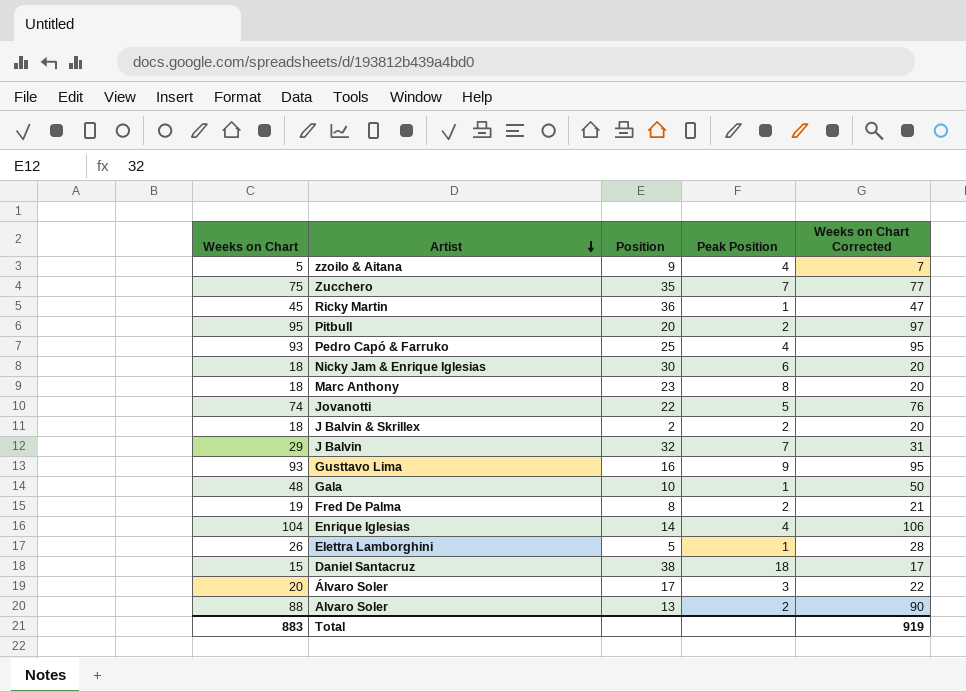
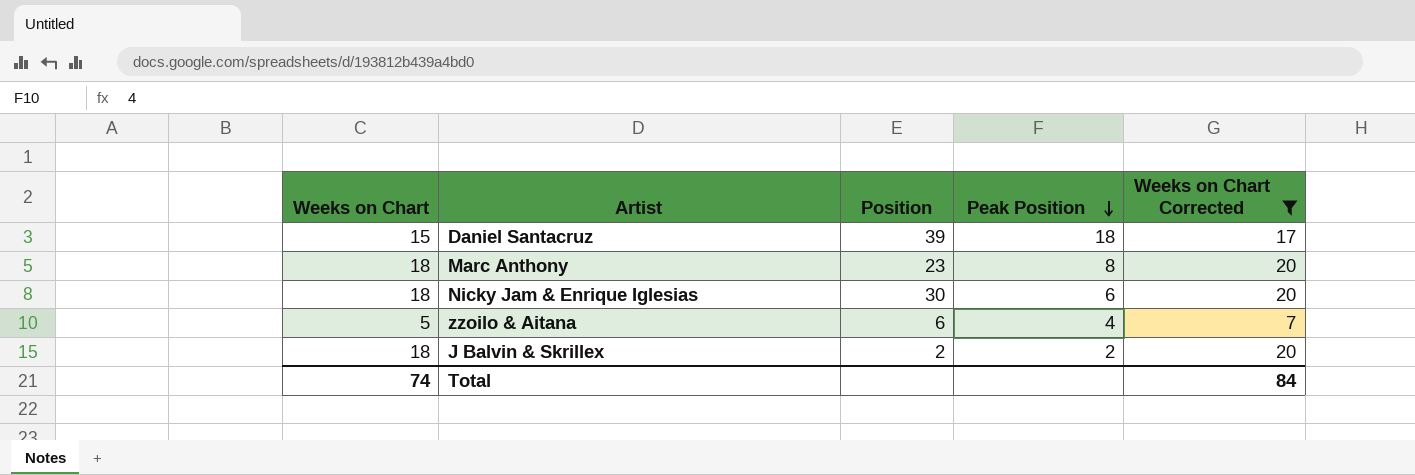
filter: none -> Weeks on Chart Corrected <= 20
row order: Artist descending -> Peak Position descending
Daniel Santacruz | Position: 38 -> 39
zzoilo & Aitana | Position: 9 -> 6
Total | Weeks on Chart: 883 -> 74
Total | Weeks on Chart Corrected: 919 -> 84

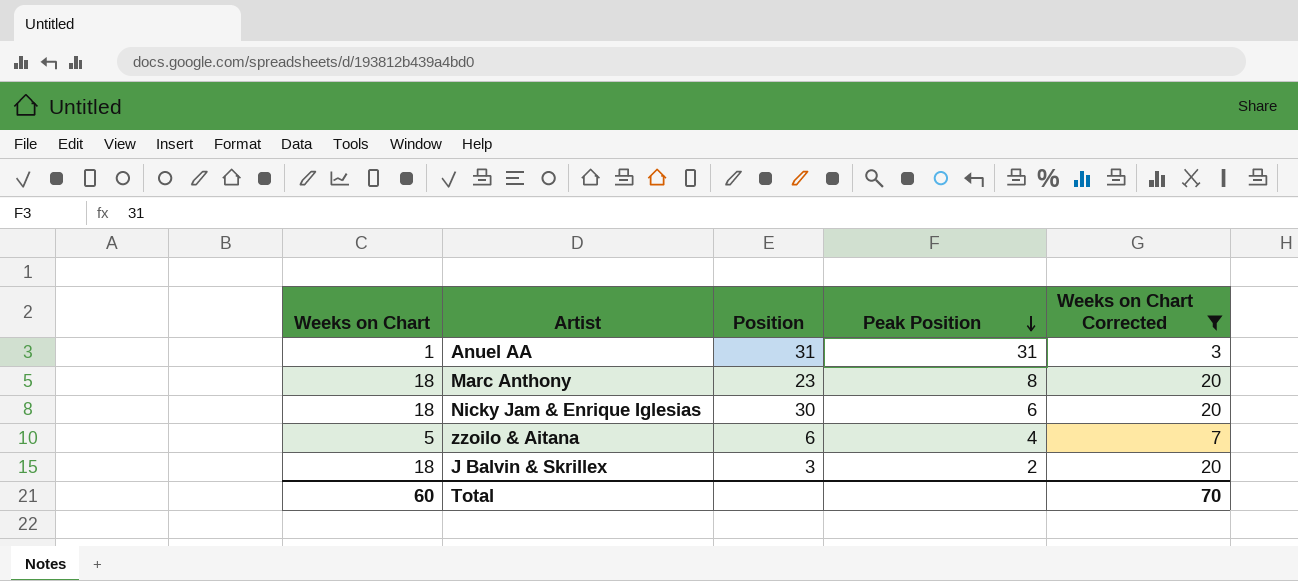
row Daniel Santacruz: 15 | 39 | 18 | 17 -> none
row Anuel AA: none -> 1 | 31 | 31 | 3
J Balvin & Skrillex | Position: 2 -> 3
Total | Weeks on Chart: 74 -> 60
Total | Weeks on Chart Corrected: 84 -> 70

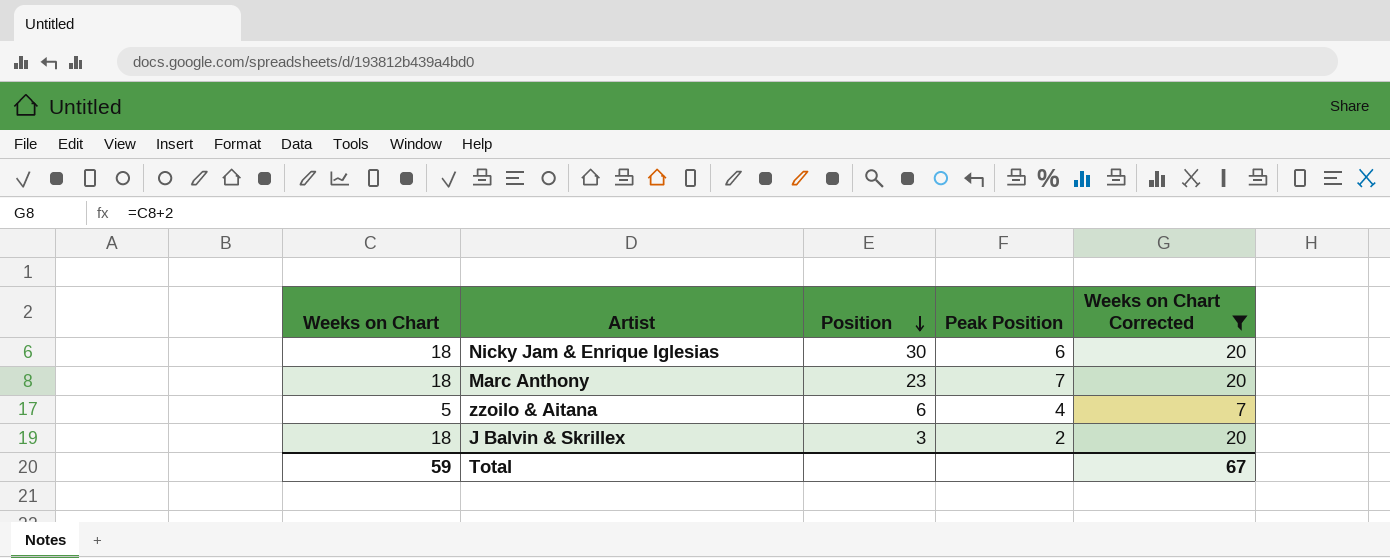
row order: Peak Position descending -> Position descending
row Anuel AA: 1 | 31 | 31 | 3 -> none
Marc Anthony | Peak Position: 8 -> 7
Total | Weeks on Chart: 60 -> 59
Total | Weeks on Chart Corrected: 70 -> 67

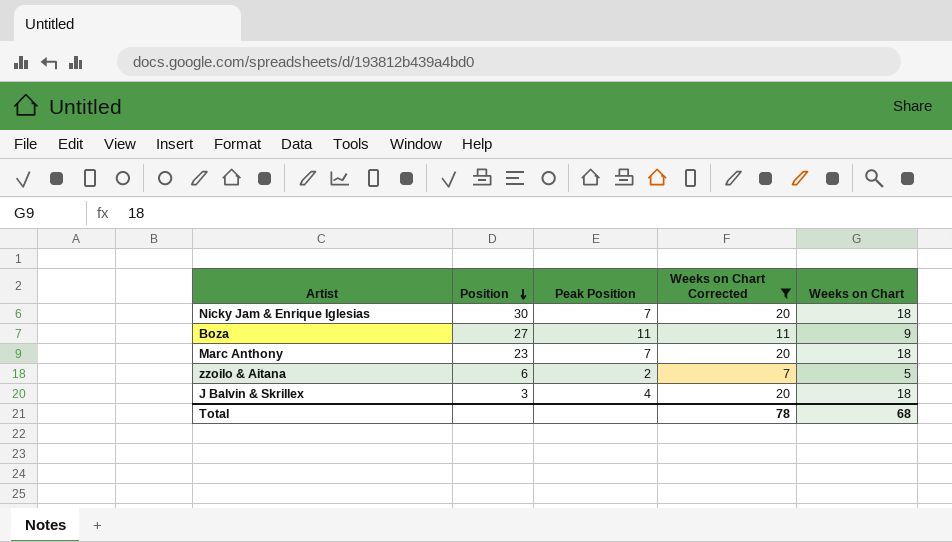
column Weeks on Chart | position: 1 -> 5
Nicky Jam & Enrique Iglesias | Peak Position: 6 -> 7
row Boza: none -> 27 | 11 | 11 | 9
zzoilo & Aitana | Peak Position: 4 -> 2
J Balvin & Skrillex | Peak Position: 2 -> 4
Total | Weeks on Chart Corrected: 67 -> 78
Total | Weeks on Chart: 59 -> 68

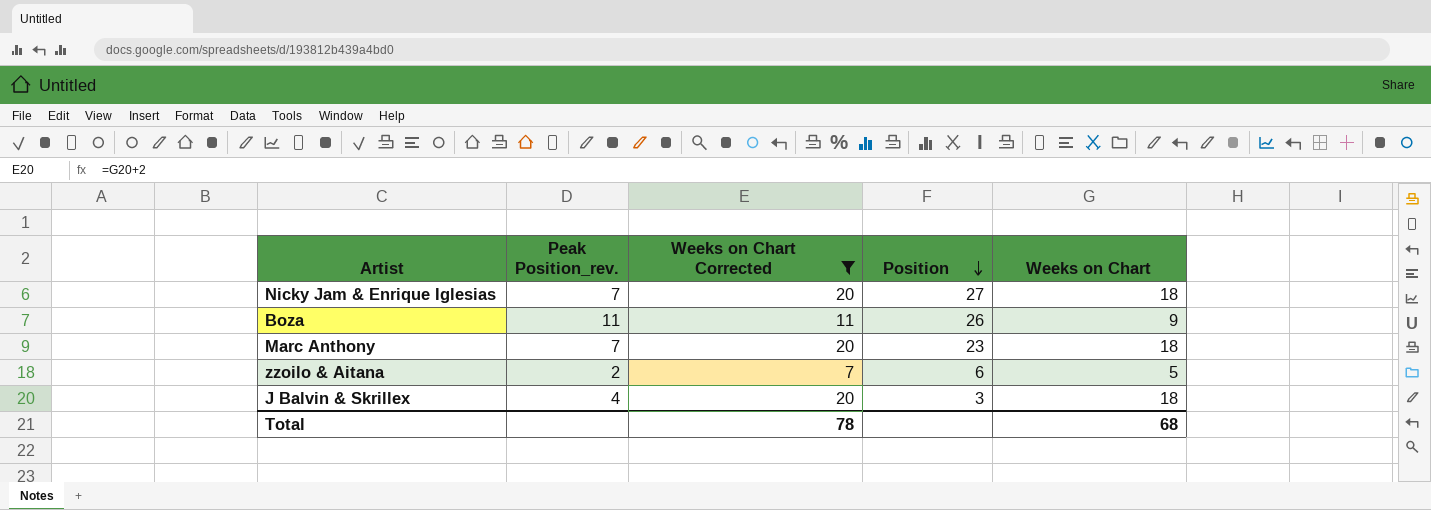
column name: Peak Position -> Peak Position_rev.
column Position | position: 2 -> 4
Nicky Jam & Enrique Iglesias | Position: 30 -> 27
Boza | Position: 27 -> 26

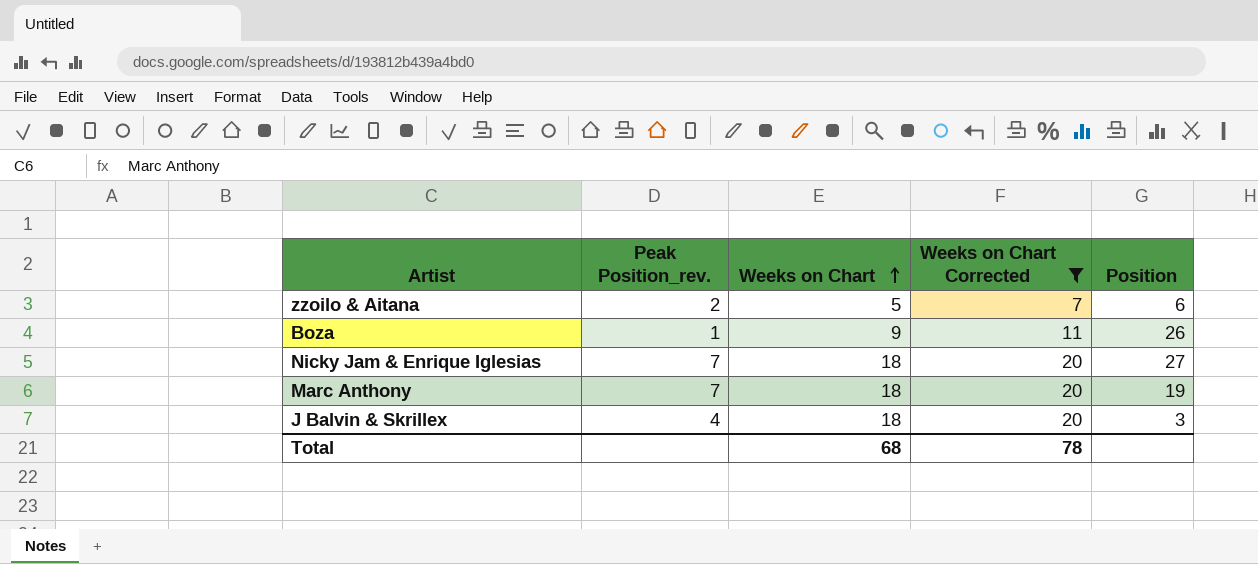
row order: Position descending -> Weeks on Chart ascending
column Weeks on Chart | position: 5 -> 3
Boza | Peak Position_rev.: 11 -> 1
Marc Anthony | Position: 23 -> 19

